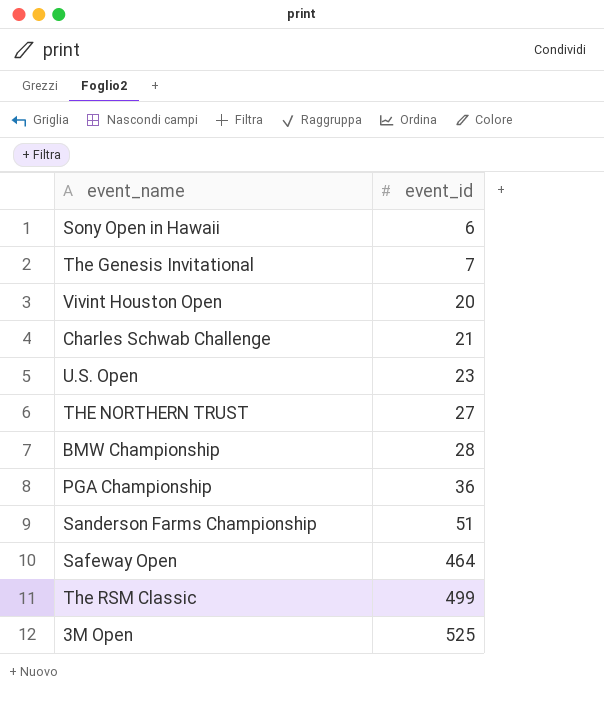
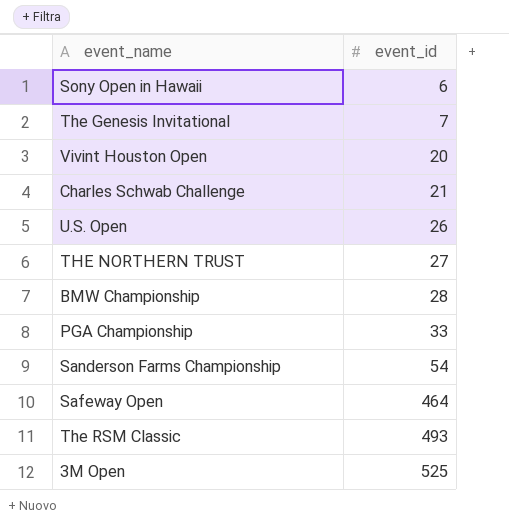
U.S. Open | event_id: 23 -> 26
PGA Championship | event_id: 36 -> 33
Sanderson Farms Championship | event_id: 51 -> 54
The RSM Classic | event_id: 499 -> 493

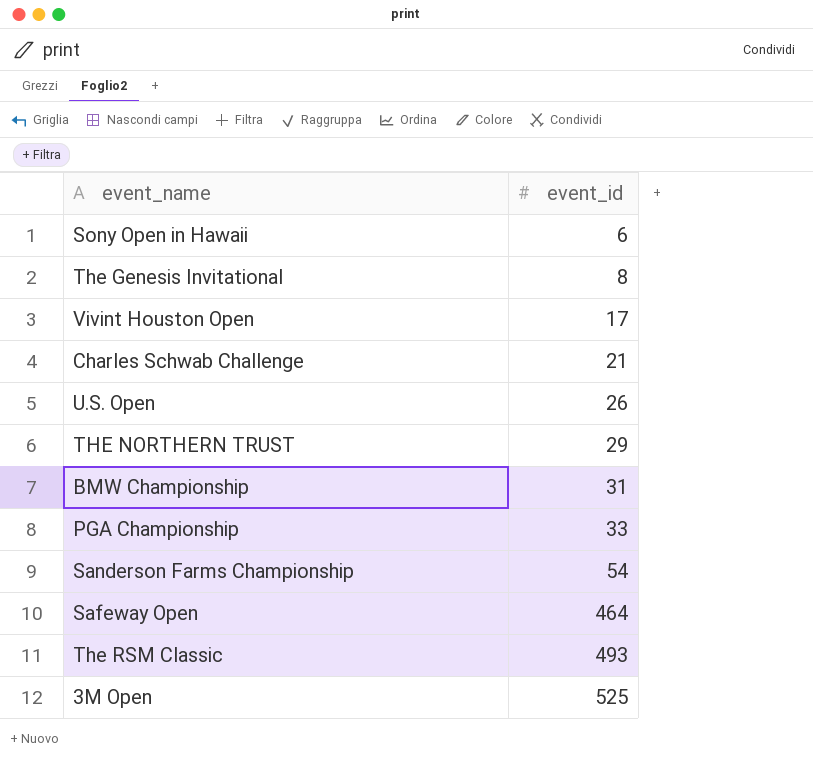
The Genesis Invitational | event_id: 7 -> 8
Vivint Houston Open | event_id: 20 -> 17
THE NORTHERN TRUST | event_id: 27 -> 29
BMW Championship | event_id: 28 -> 31

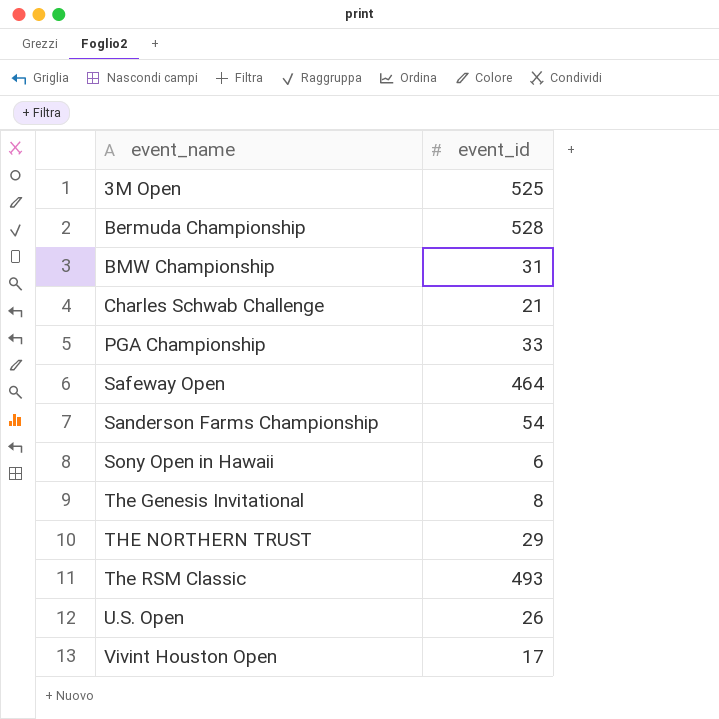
row order: event_id ascending -> event_name ascending
row Bermuda Championship: none -> 528

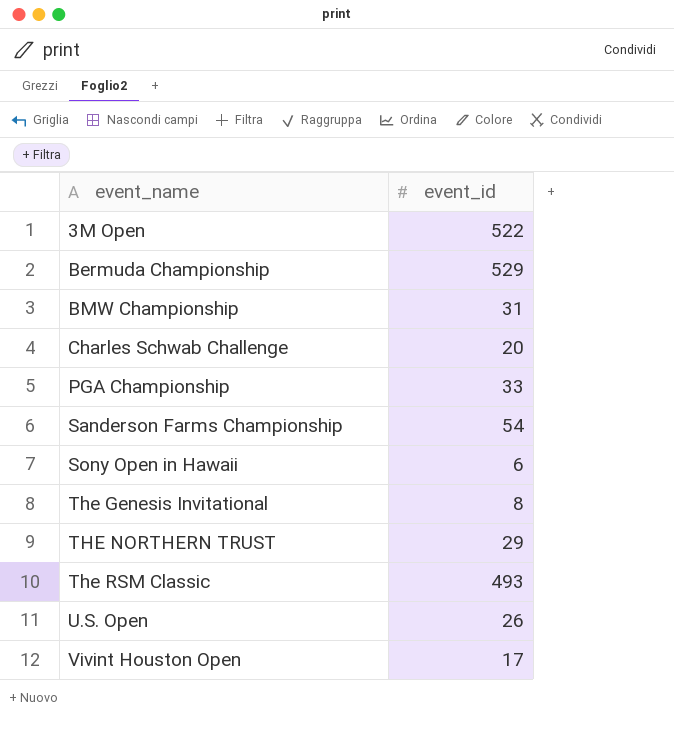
row Safeway Open: 464 -> none
3M Open | event_id: 525 -> 522
Bermuda Championship | event_id: 528 -> 529
Charles Schwab Challenge | event_id: 21 -> 20

